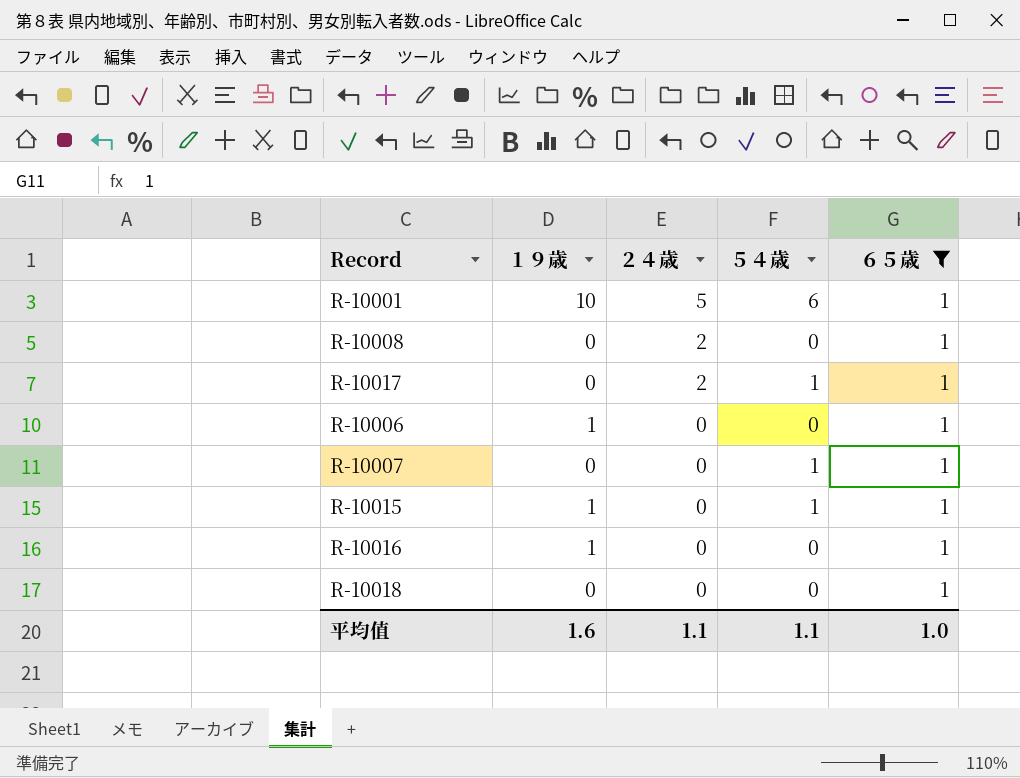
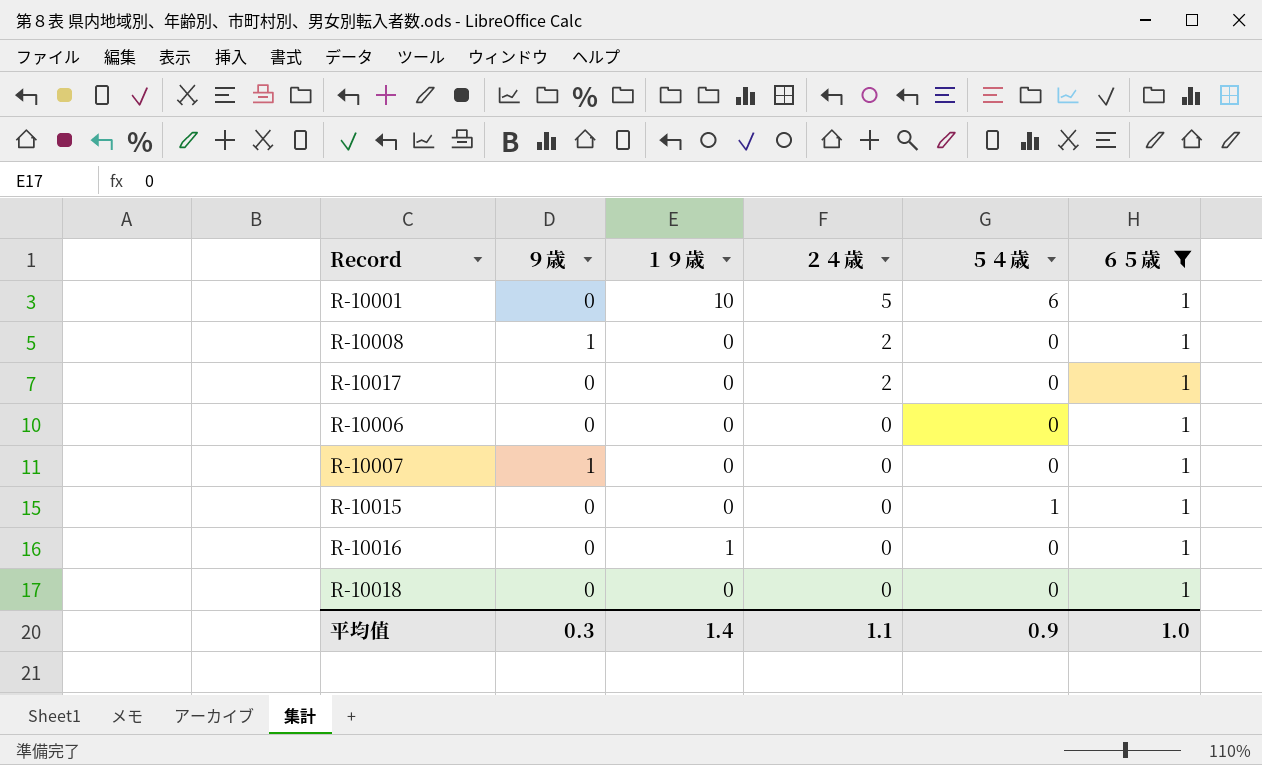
column ９歳 | position: none -> 2
R-10017 | ５４歳: 1 -> 0
R-10006 | １９歳: 1 -> 0
R-10007 | ５４歳: 1 -> 0
R-10015 | １９歳: 1 -> 0
平均值 | １９歳: 1.6 -> 1.4
平均值 | ５４歳: 1.1 -> 0.9

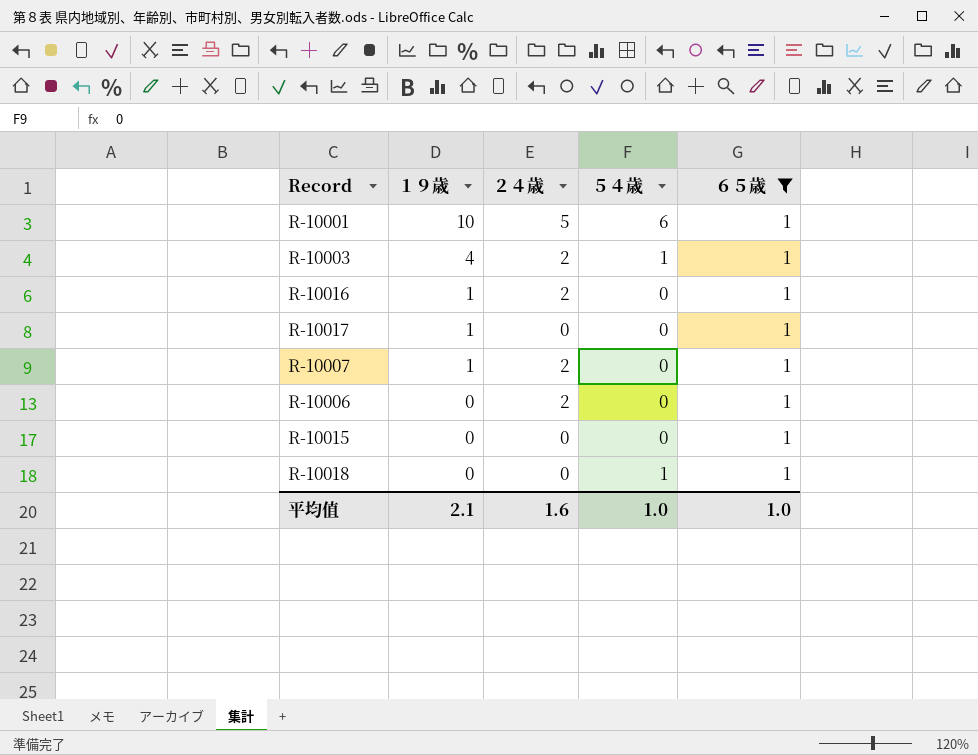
row order: ２４歳 descending -> １９歳 descending
column ９歳 | position: 2 -> none
row R-10008: 1 | 0 | 2 | 0 | 1 -> none
row R-10003: none -> 4 | 2 | 1 | 1
R-10016 | ２４歳: 0 -> 2
R-10017 | １９歳: 0 -> 1
R-10017 | ２４歳: 2 -> 0
R-10007 | １９歳: 0 -> 1
R-10007 | ２４歳: 0 -> 2
R-10006 | ２４歳: 0 -> 2
R-10015 | ５４歳: 1 -> 0
R-10018 | ５４歳: 0 -> 1
平均值 | １９歳: 1.4 -> 2.1
平均值 | ２４歳: 1.1 -> 1.6
平均值 | ５４歳: 0.9 -> 1.0

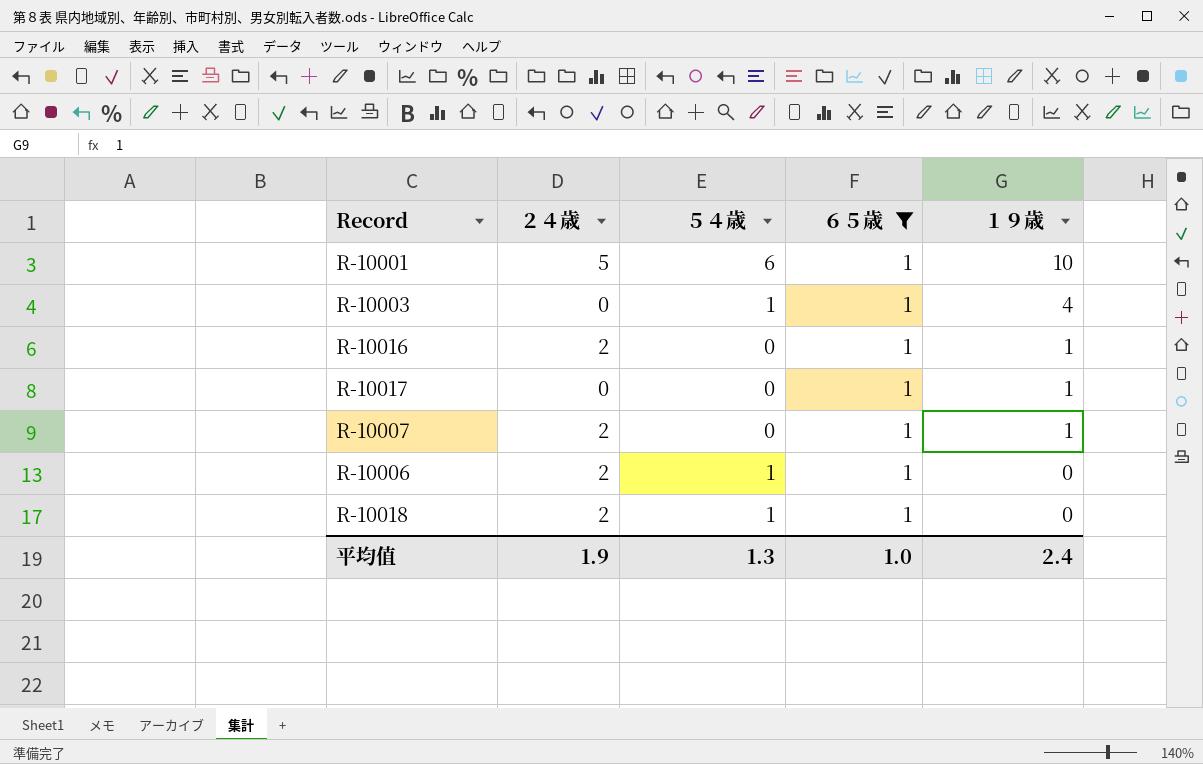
column １９歳 | position: 2 -> 5
row R-10015: 0 | 0 | 0 | 1 -> none
R-10003 | ２４歳: 2 -> 0
R-10006 | ５４歳: 0 -> 1
R-10018 | ２４歳: 0 -> 2
平均值 | ２４歳: 1.6 -> 1.9
平均值 | ５４歳: 1.0 -> 1.3
平均值 | １９歳: 2.1 -> 2.4

